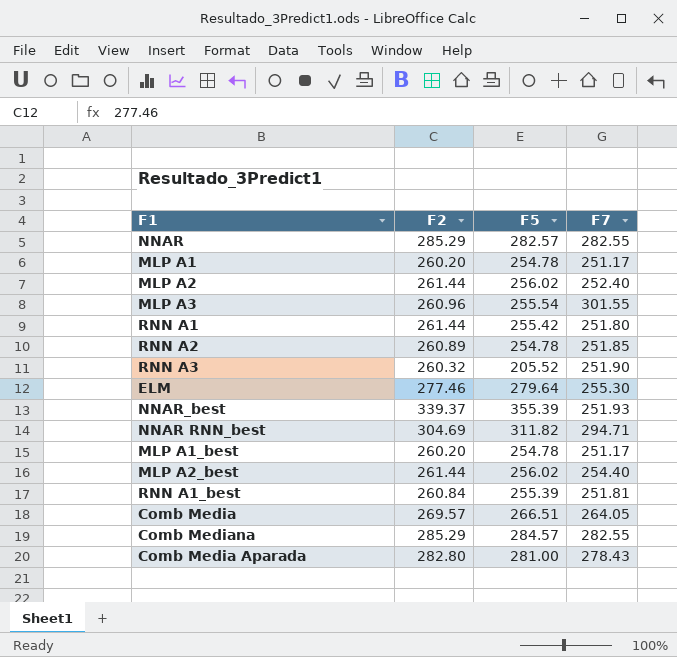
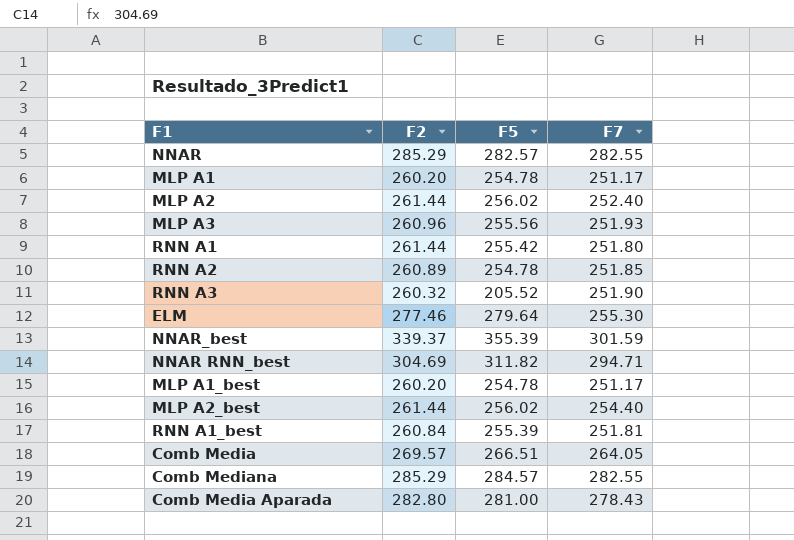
MLP A3 | F5: 255.54 -> 255.56
MLP A3 | F7: 301.55 -> 251.93
NNAR_best | F7: 251.93 -> 301.59

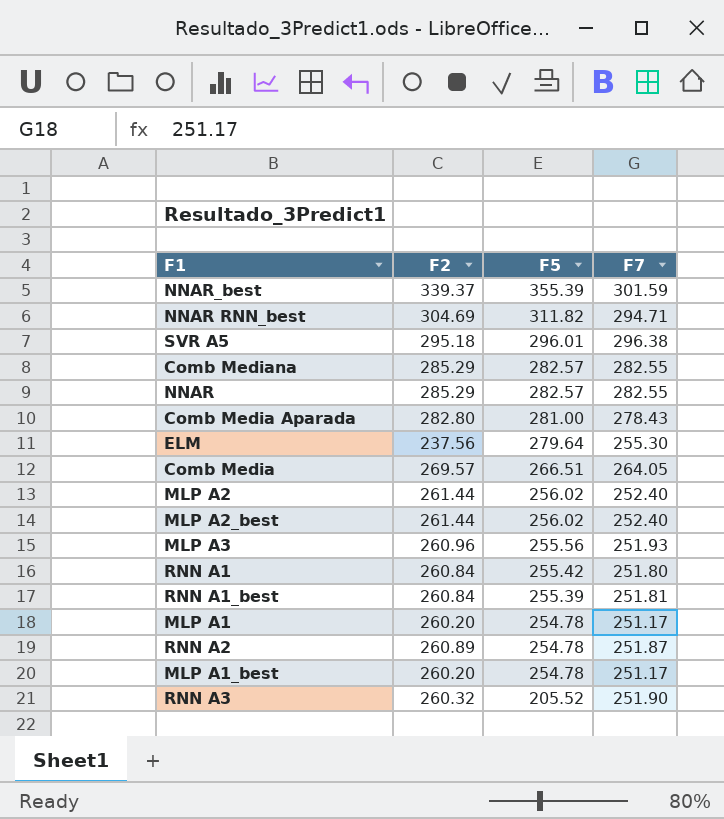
row order: none -> F5 descending
row SVR A5: none -> 295.18 | 296.01 | 296.38
Comb Mediana | F5: 284.57 -> 282.57
ELM | F2: 277.46 -> 237.56
MLP A2_best | F7: 254.40 -> 252.40
RNN A1 | F2: 261.44 -> 260.84
RNN A2 | F7: 251.85 -> 251.87

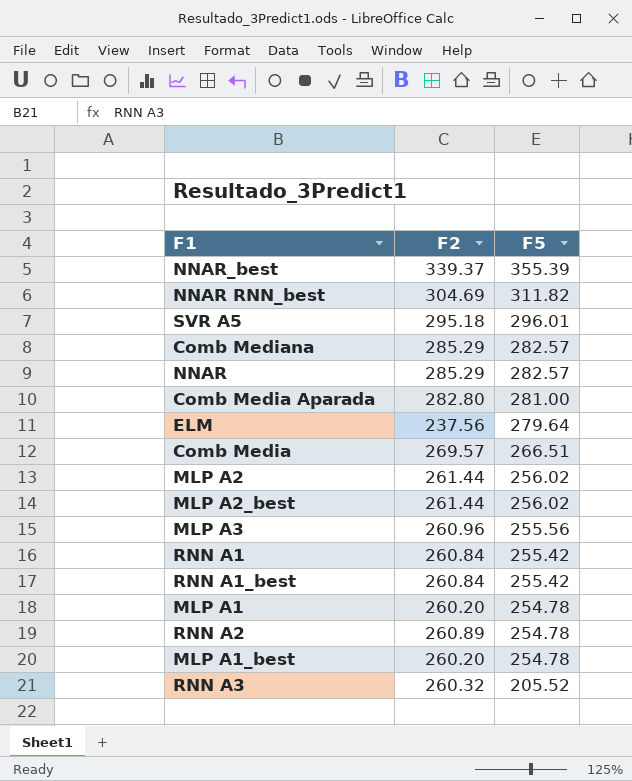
column F7 | position: 4 -> none
RNN A1_best | F5: 255.39 -> 255.42

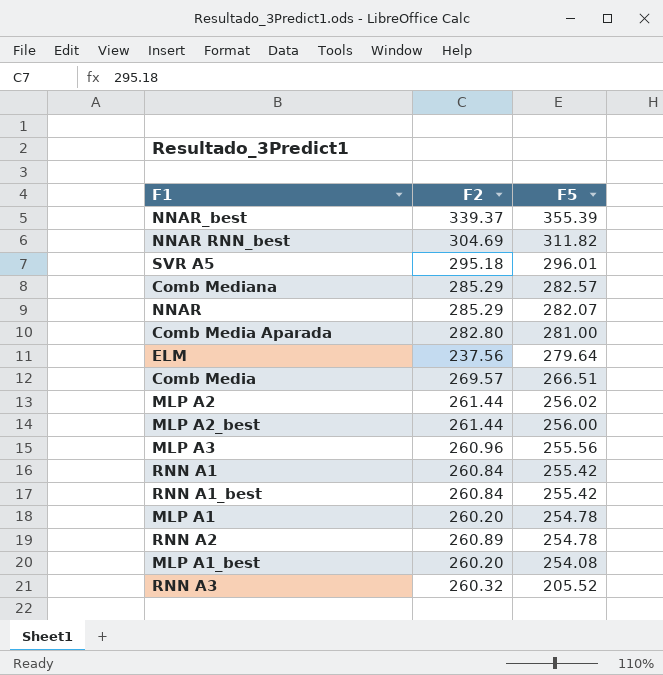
NNAR | F5: 282.57 -> 282.07
MLP A2_best | F5: 256.02 -> 256.00
MLP A1_best | F5: 254.78 -> 254.08

